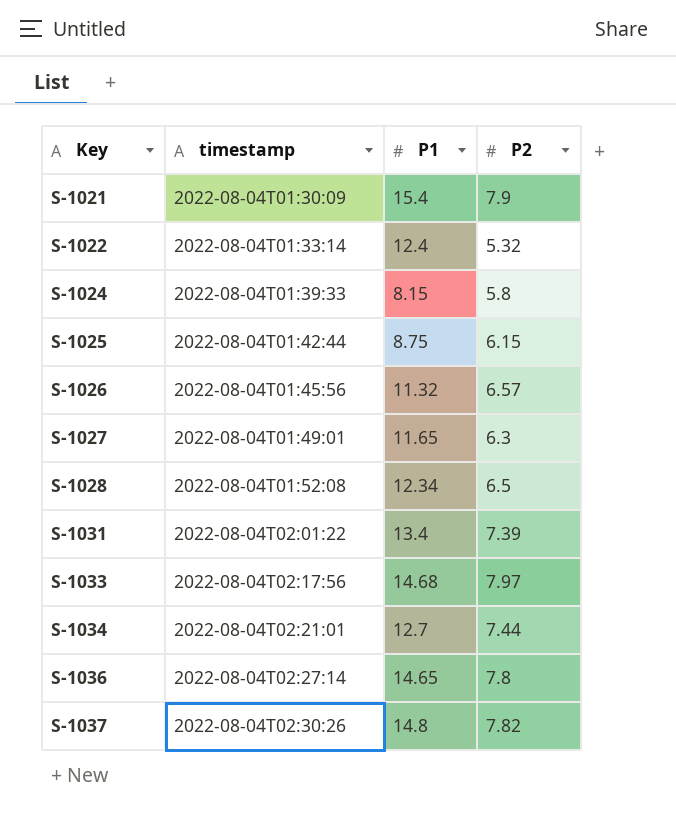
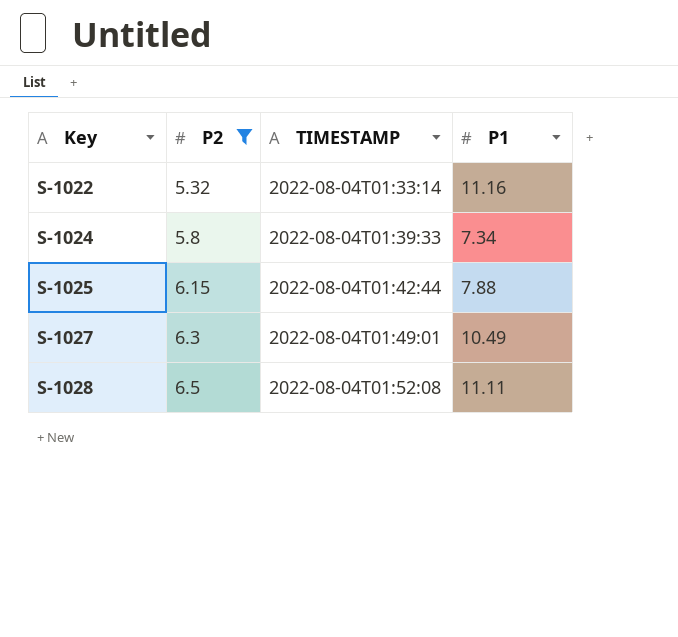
filter: none -> P2 <= 6.5
column P2 | position: 4 -> 2
column name: timestamp -> TIMESTAMP
S-1022 | P1: 12.4 -> 11.16
S-1024 | P1: 8.15 -> 7.34
S-1025 | P1: 8.75 -> 7.88
S-1027 | P1: 11.65 -> 10.49
S-1028 | P1: 12.34 -> 11.11

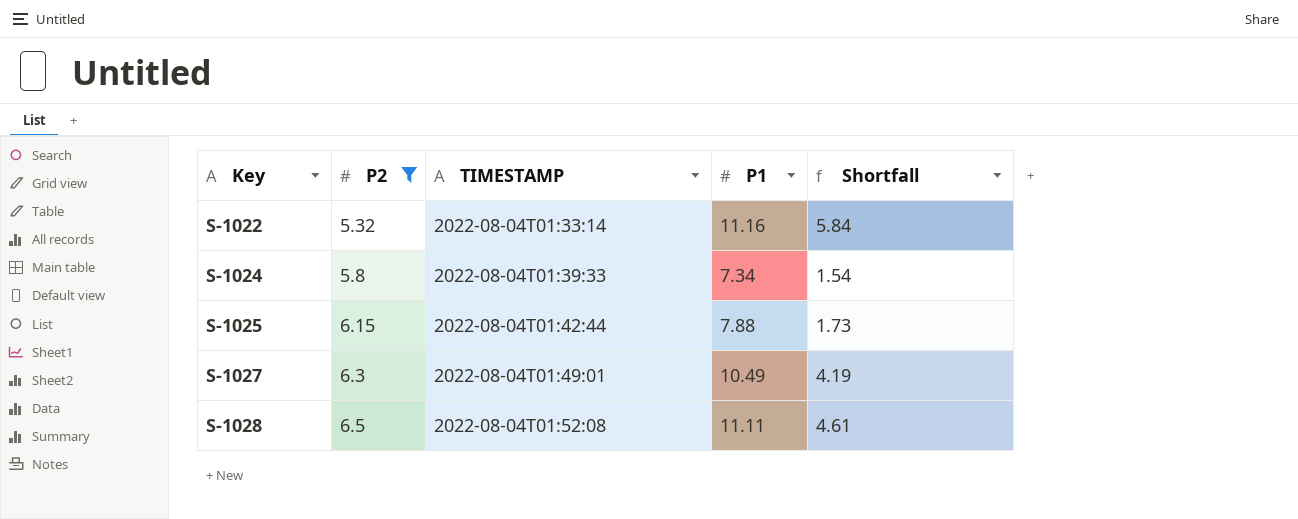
column Shortfall | formula: none -> [P1] - [P2]

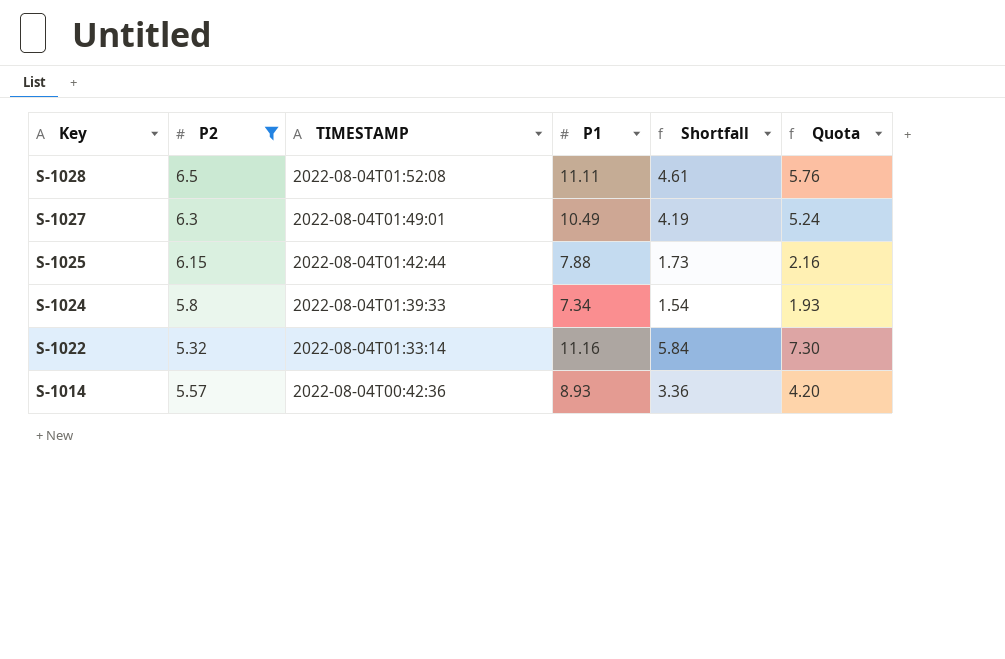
row order: Key ascending -> Key descending
column Quota | formula: none -> [Shortfall] * 1.25
row S-1014: none -> 5.57 | 2022-08-04T00:42:36 | 8.93 | 3.36 | 4.20

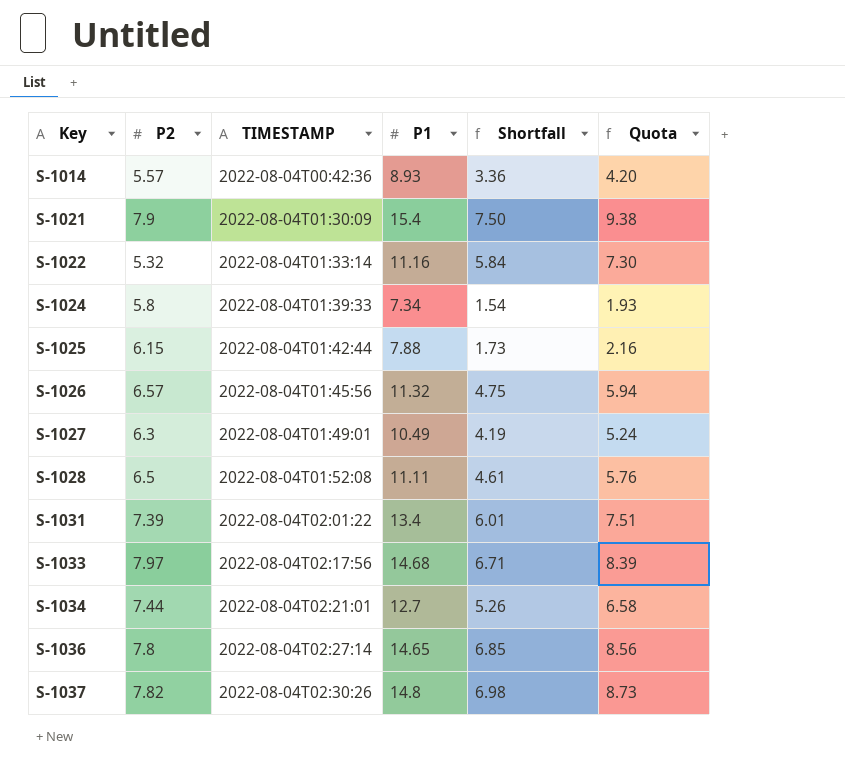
filter: P2 <= 6.5 -> none
row order: Key descending -> Key ascending

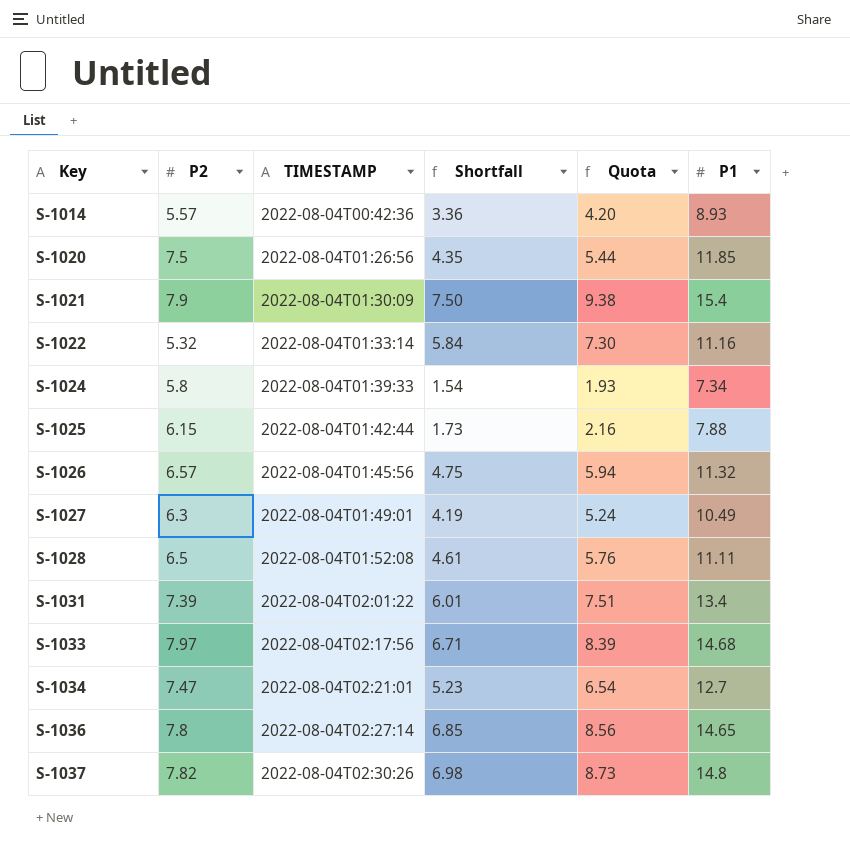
column P1 | position: 4 -> 6
row S-1020: none -> 7.5 | 2022-08-04T01:26:56 | 4.35 | 5.44 | 11.85
S-1034 | P2: 7.44 -> 7.47
S-1034 | Shortfall: 5.26 -> 5.23
S-1034 | Quota: 6.58 -> 6.54

